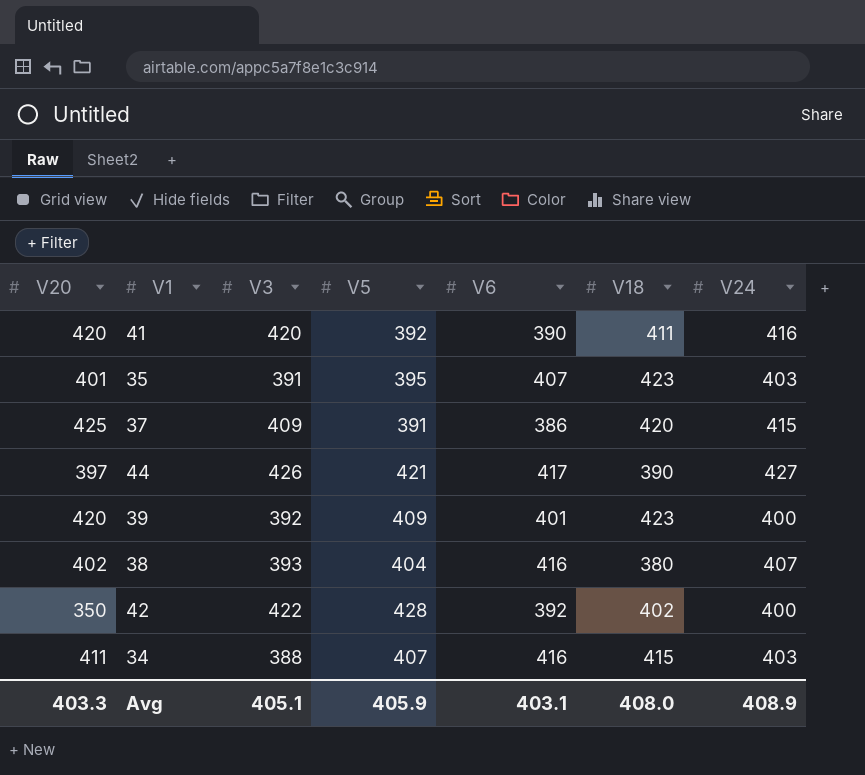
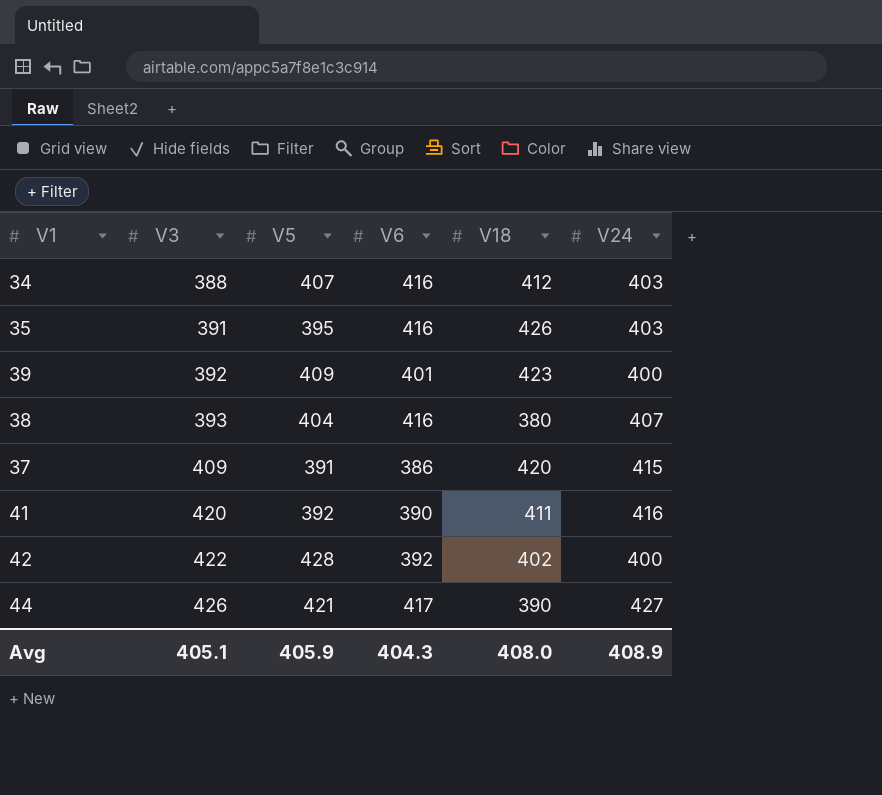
row order: none -> V3 ascending
column V20 | position: 1 -> none
34 | V18: 415 -> 412
35 | V6: 407 -> 416
35 | V18: 423 -> 426
Avg | V6: 403.1 -> 404.3

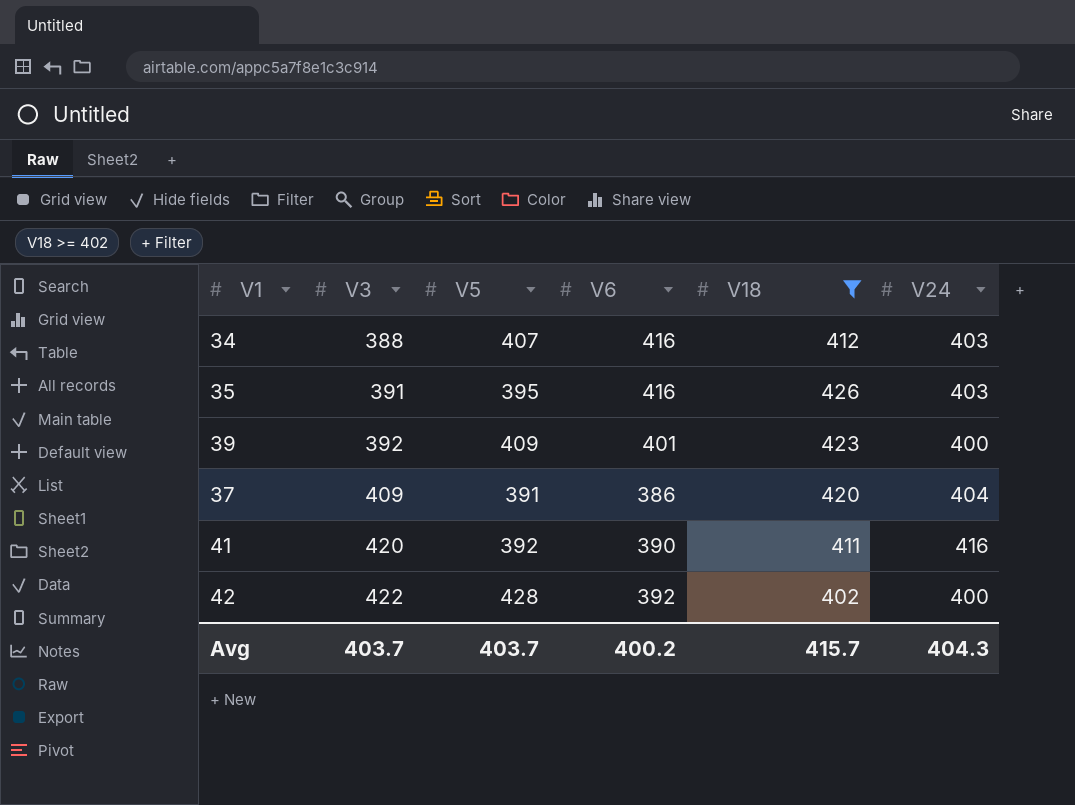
filter: none -> V18 >= 402
37 | V24: 415 -> 404
Avg | V3: 405.1 -> 403.7
Avg | V5: 405.9 -> 403.7
Avg | V6: 404.3 -> 400.2
Avg | V18: 408.0 -> 415.7
Avg | V24: 408.9 -> 404.3

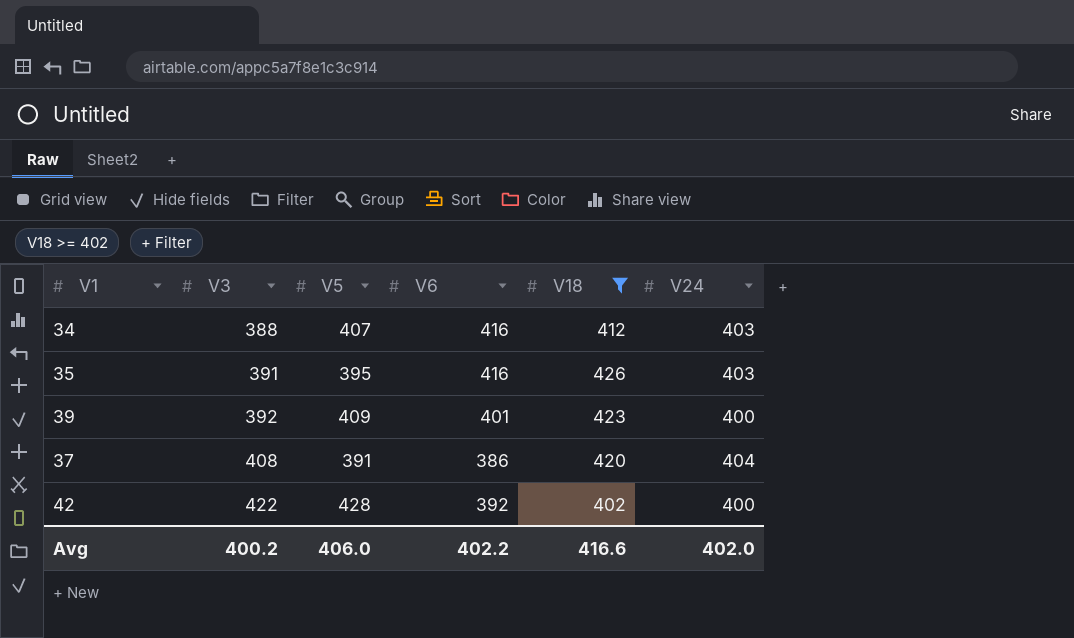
row 41: 420 | 392 | 390 | 411 | 416 -> none
37 | V3: 409 -> 408
Avg | V3: 403.7 -> 400.2
Avg | V5: 403.7 -> 406.0
Avg | V6: 400.2 -> 402.2
Avg | V18: 415.7 -> 416.6
Avg | V24: 404.3 -> 402.0

